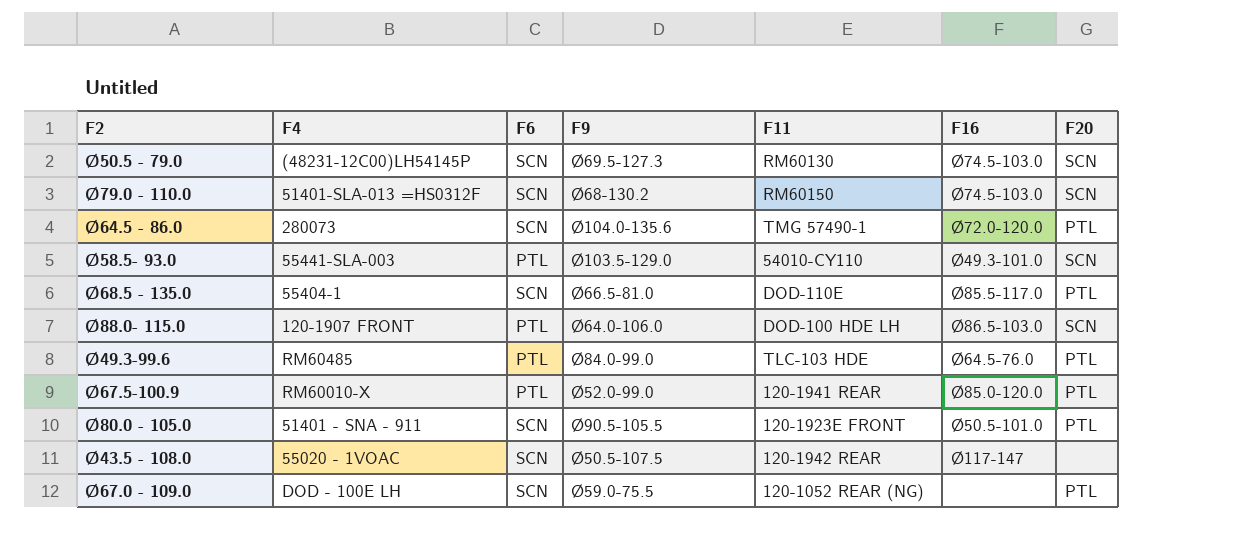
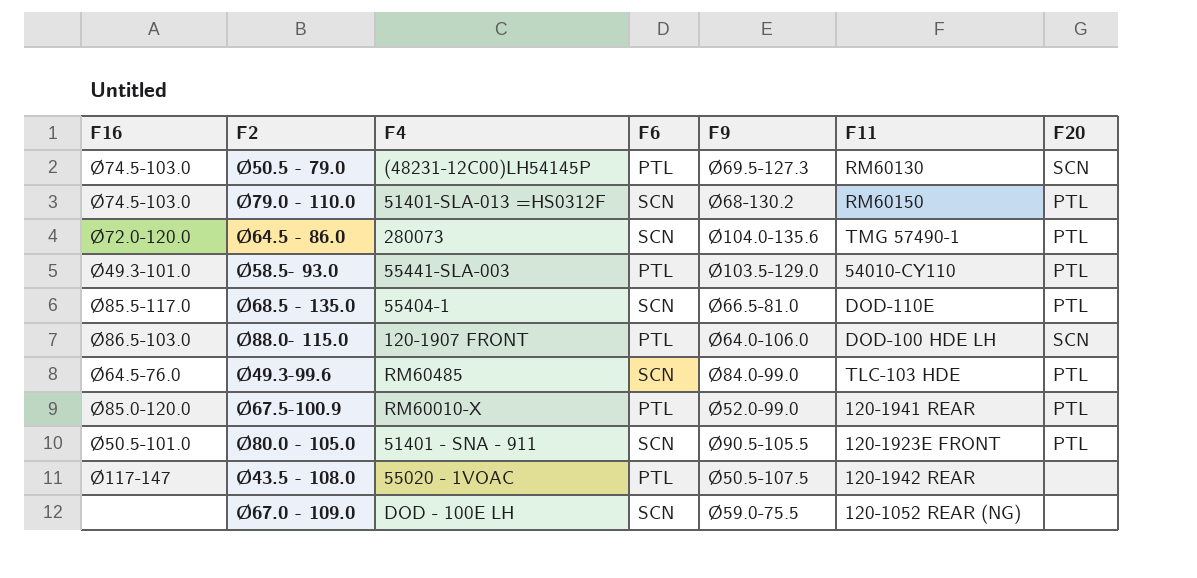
column F16 | position: 6 -> 1
Ø50.5 - 79.0 | F6: SCN -> PTL
Ø79.0 - 110.0 | F20: SCN -> PTL
Ø58.5- 93.0 | F20: SCN -> PTL
Ø49.3-99.6 | F6: PTL -> SCN
Ø43.5 - 108.0 | F6: SCN -> PTL
Ø67.0 - 109.0 | F20: PTL -> none

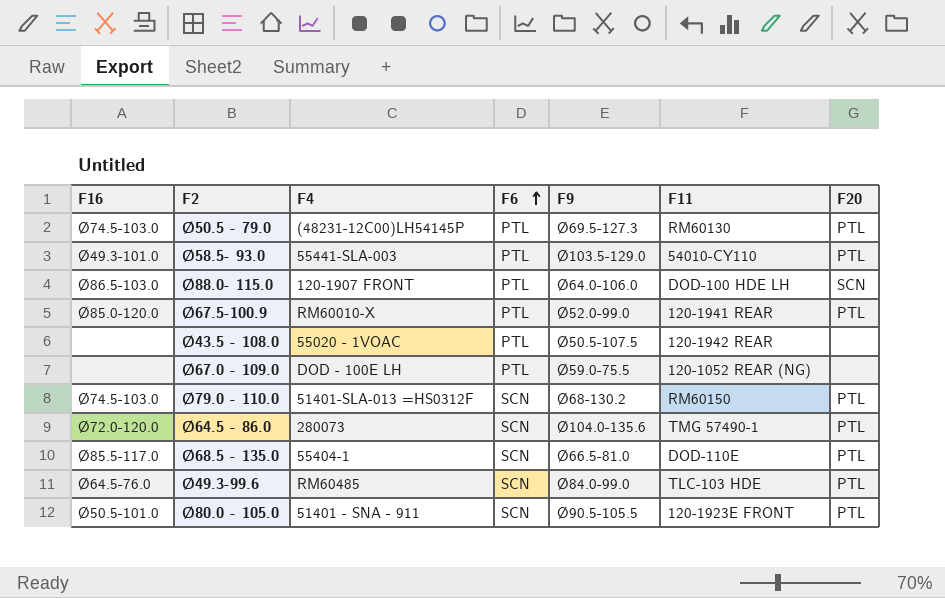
row order: none -> F6 ascending
Ø50.5 - 79.0 | F20: SCN -> PTL
Ø43.5 - 108.0 | F16: Ø117-147 -> none
Ø67.0 - 109.0 | F6: SCN -> PTL

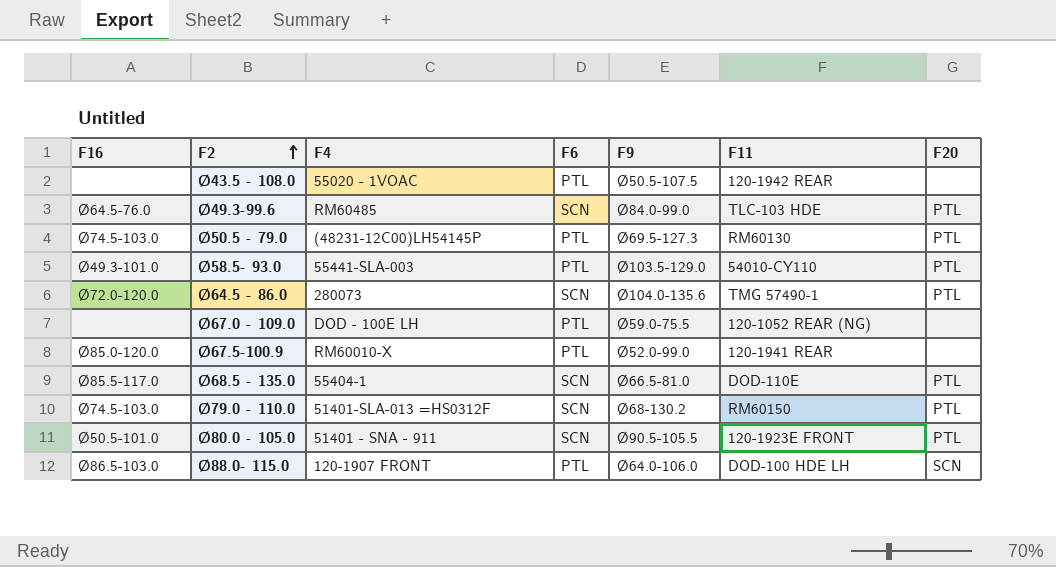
row order: F6 ascending -> F2 ascending
Ø67.5-100.9 | F20: PTL -> none

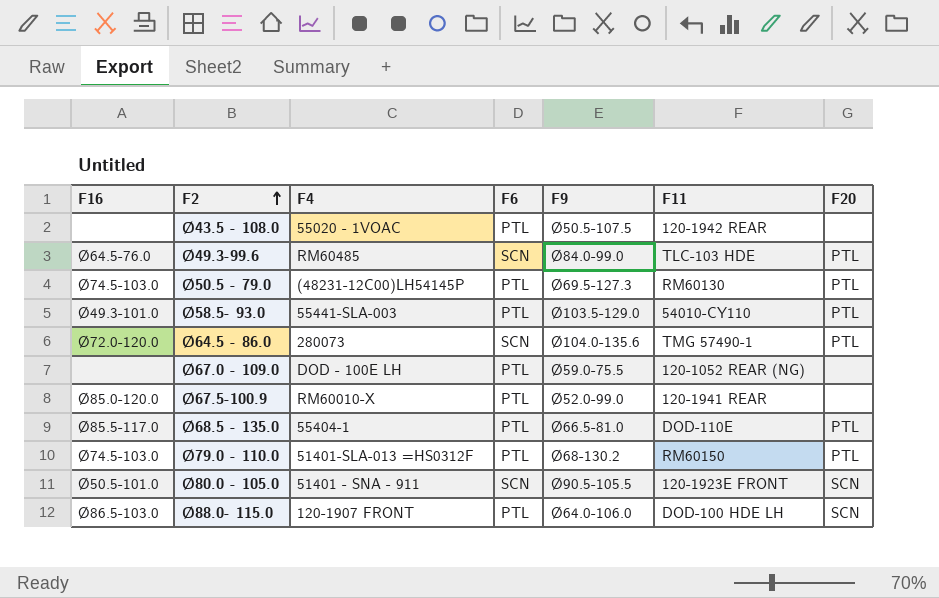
Ø68.5 - 135.0 | F6: SCN -> PTL
Ø79.0 - 110.0 | F6: SCN -> PTL
Ø80.0 - 105.0 | F20: PTL -> SCN

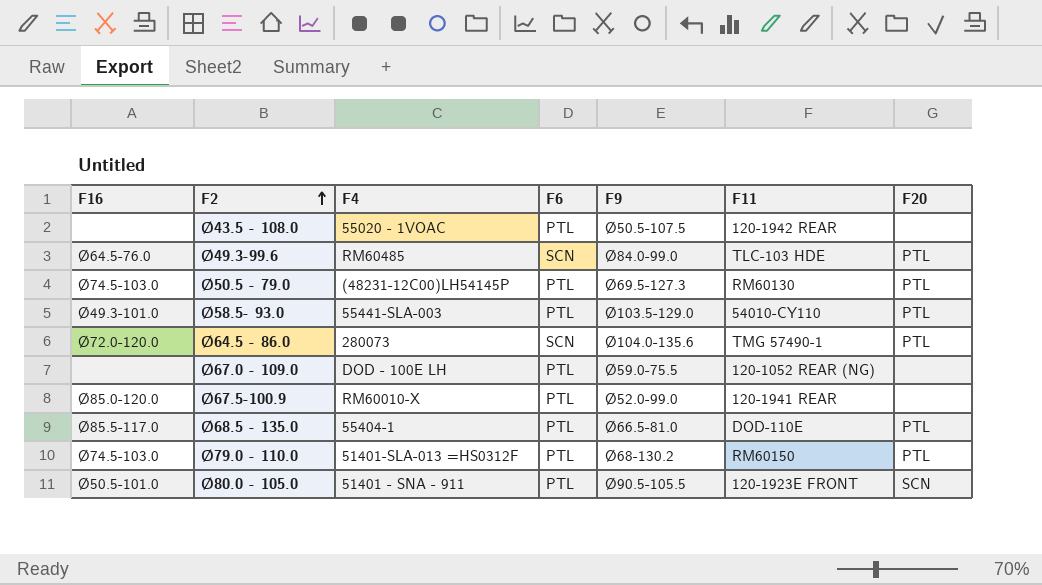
row Ø88.0- 115.0: Ø86.5-103.0 | 120-1907 FRONT | PTL | Ø64.0-106.0 | DOD-100 HDE LH | SCN -> none
Ø80.0 - 105.0 | F6: SCN -> PTL

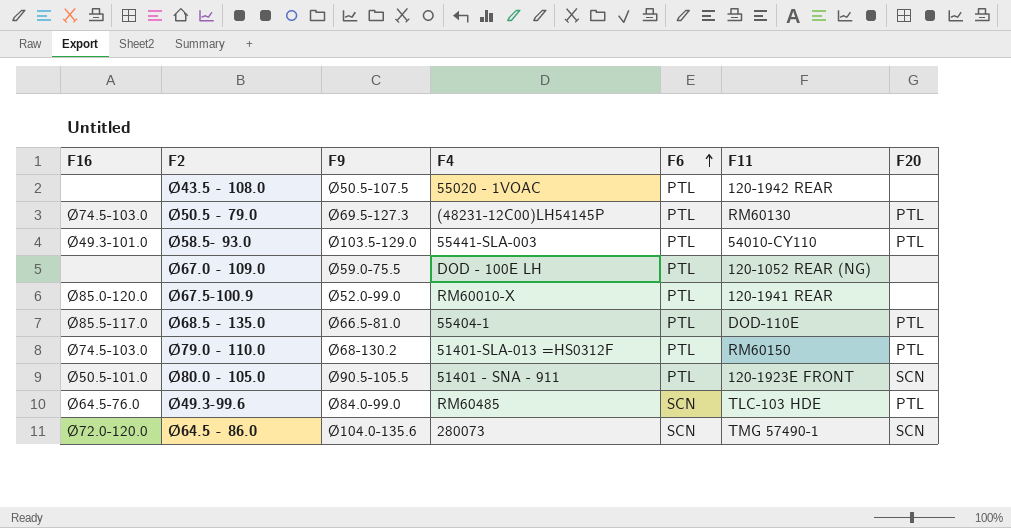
row order: F2 ascending -> F6 ascending
column F9 | position: 5 -> 3
Ø64.5 - 86.0 | F20: PTL -> SCN

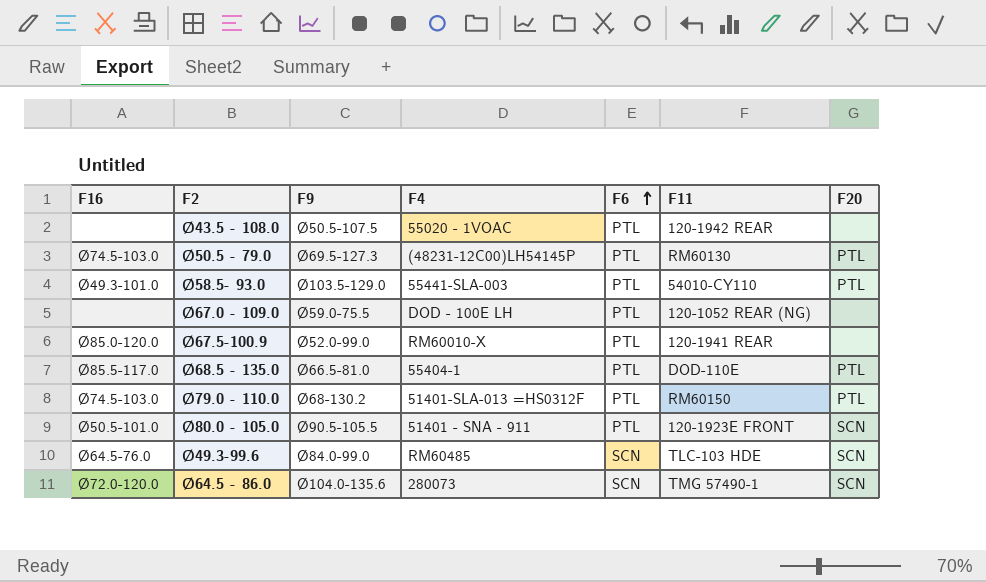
Ø49.3-99.6 | F20: PTL -> SCN

